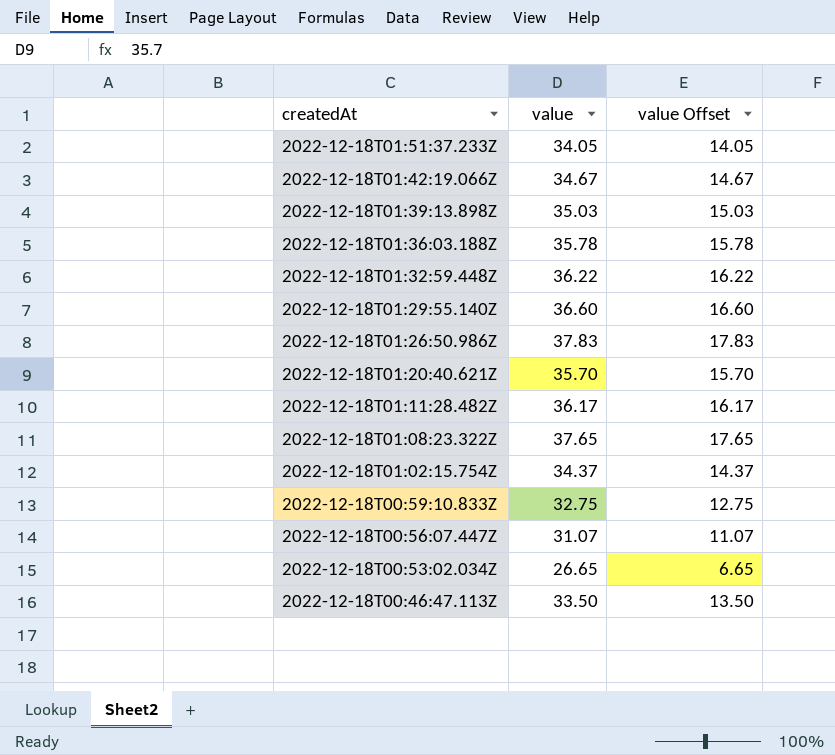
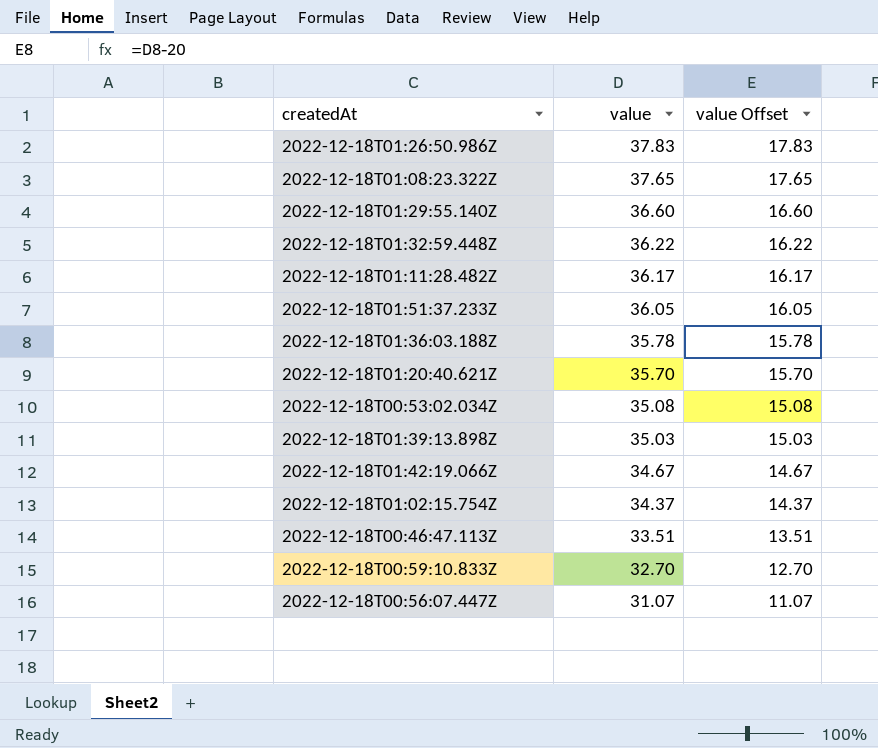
row order: createdAt descending -> value descending
2022-12-18T01:51:37.233Z | value: 34.05 -> 36.05
2022-12-18T01:51:37.233Z | value Offset: 14.05 -> 16.05
2022-12-18T00:53:02.034Z | value: 26.65 -> 35.08
2022-12-18T00:53:02.034Z | value Offset: 6.65 -> 15.08
2022-12-18T00:46:47.113Z | value: 33.50 -> 33.51
2022-12-18T00:46:47.113Z | value Offset: 13.50 -> 13.51
2022-12-18T00:59:10.833Z | value: 32.75 -> 32.70
2022-12-18T00:59:10.833Z | value Offset: 12.75 -> 12.70

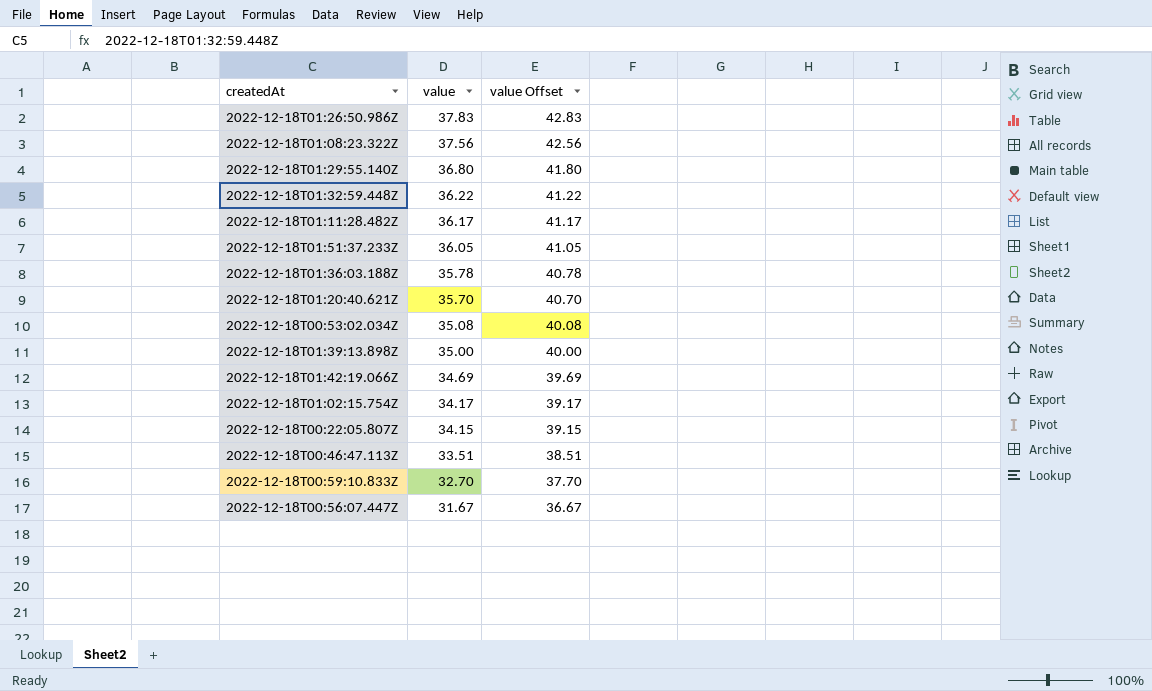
column value Offset | formula: [value] - 20 -> [value] + 5
2022-12-18T01:08:23.322Z | value: 37.65 -> 37.56
2022-12-18T01:29:55.140Z | value: 36.60 -> 36.80
2022-12-18T01:39:13.898Z | value: 35.03 -> 35.00
2022-12-18T01:42:19.066Z | value: 34.67 -> 34.69
2022-12-18T01:02:15.754Z | value: 34.37 -> 34.17
row 2022-12-18T00:22:05.807Z: none -> 34.15 | 39.15
2022-12-18T00:56:07.447Z | value: 31.07 -> 31.67

